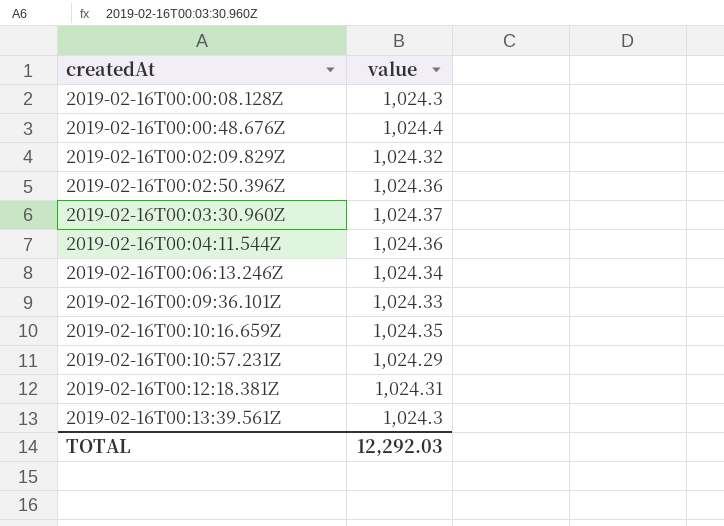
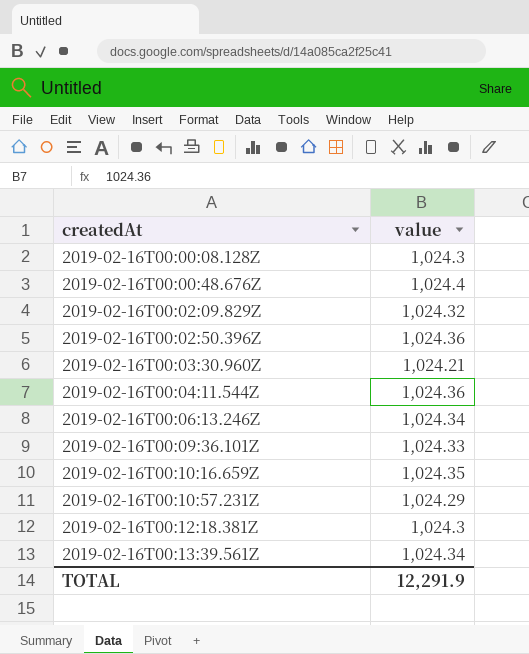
2019-02-16T00:03:30.960Z | value: 1,024.37 -> 1,024.21
2019-02-16T00:12:18.381Z | value: 1,024.31 -> 1,024.3
2019-02-16T00:13:39.561Z | value: 1,024.3 -> 1,024.34
TOTAL | value: 12,292.03 -> 12,291.9

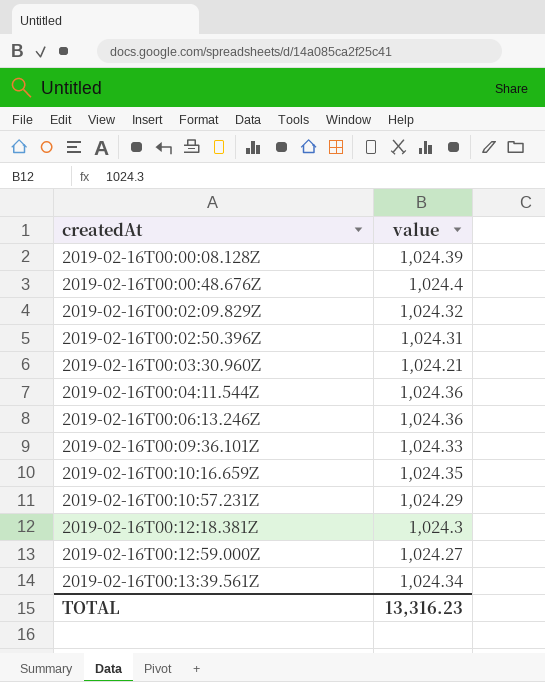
2019-02-16T00:00:08.128Z | value: 1,024.3 -> 1,024.39
2019-02-16T00:02:50.396Z | value: 1,024.36 -> 1,024.31
2019-02-16T00:06:13.246Z | value: 1,024.34 -> 1,024.36
row 2019-02-16T00:12:59.000Z: none -> 1,024.27
TOTAL | value: 12,291.9 -> 13,316.23

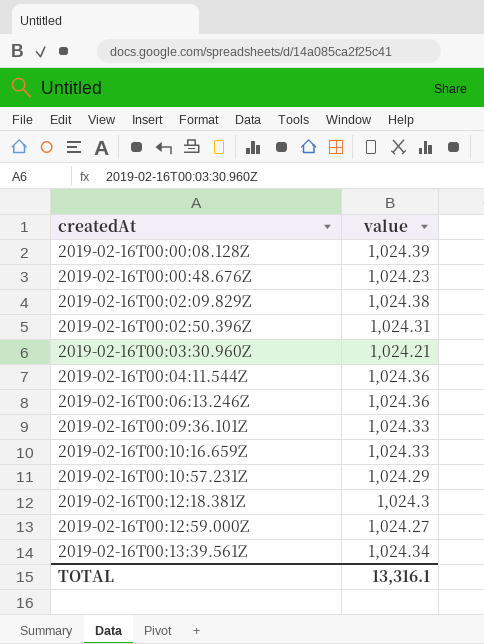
2019-02-16T00:00:48.676Z | value: 1,024.4 -> 1,024.23
2019-02-16T00:02:09.829Z | value: 1,024.32 -> 1,024.38
2019-02-16T00:10:16.659Z | value: 1,024.35 -> 1,024.33
TOTAL | value: 13,316.23 -> 13,316.1

